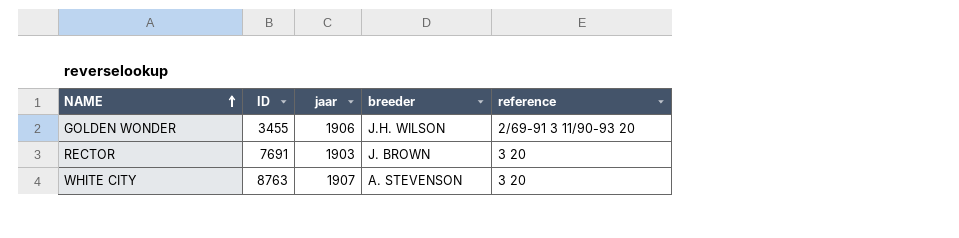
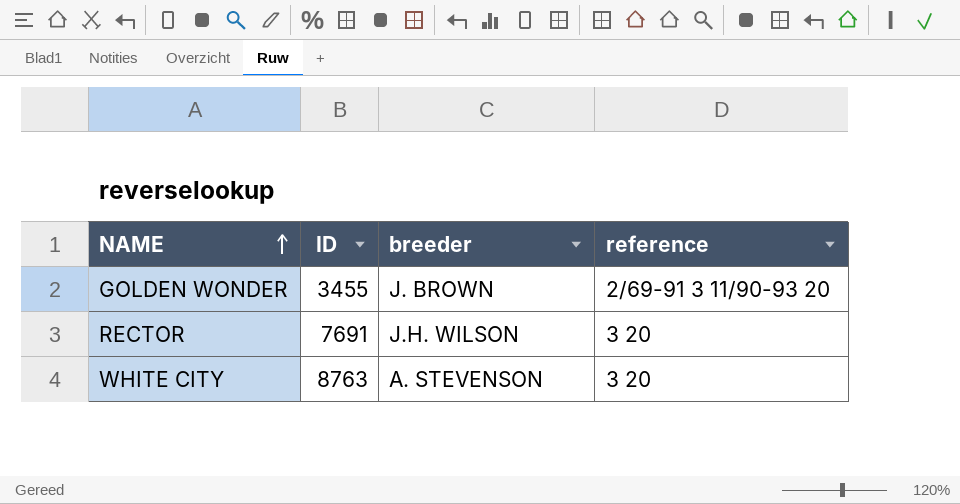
column jaar | position: 3 -> none
GOLDEN WONDER | breeder: J.H. WILSON -> J. BROWN
RECTOR | breeder: J. BROWN -> J.H. WILSON

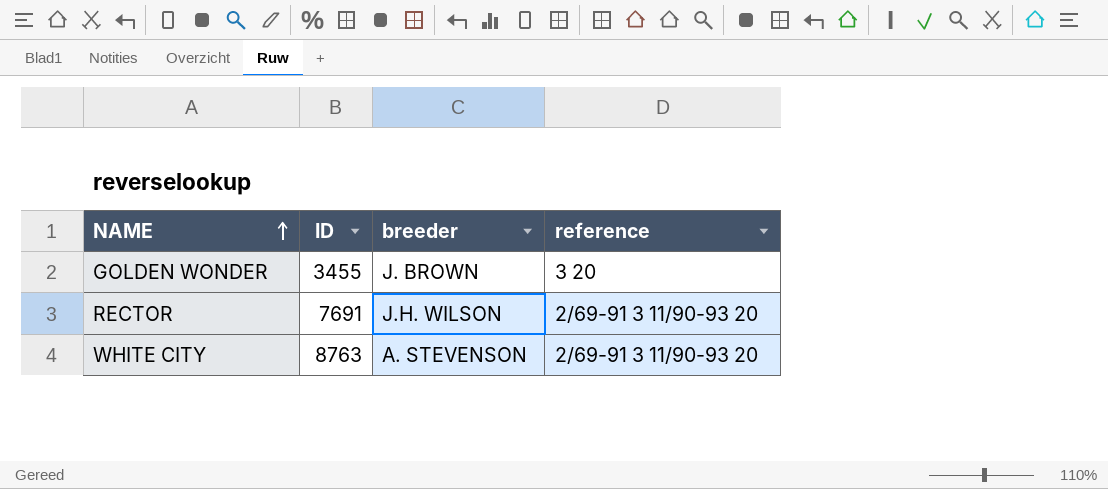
GOLDEN WONDER | reference: 2/69-91 3 11/90-93 20 -> 3 20
RECTOR | reference: 3 20 -> 2/69-91 3 11/90-93 20
WHITE CITY | reference: 3 20 -> 2/69-91 3 11/90-93 20

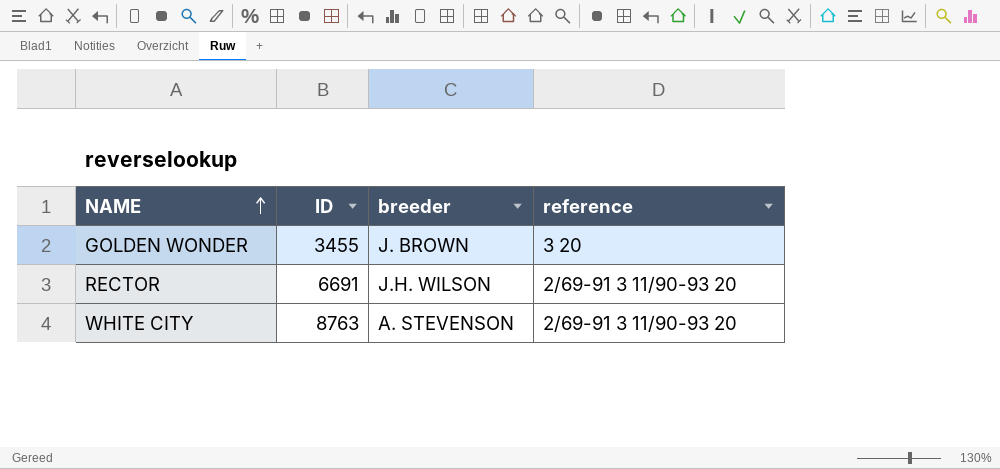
RECTOR | ID: 7691 -> 6691

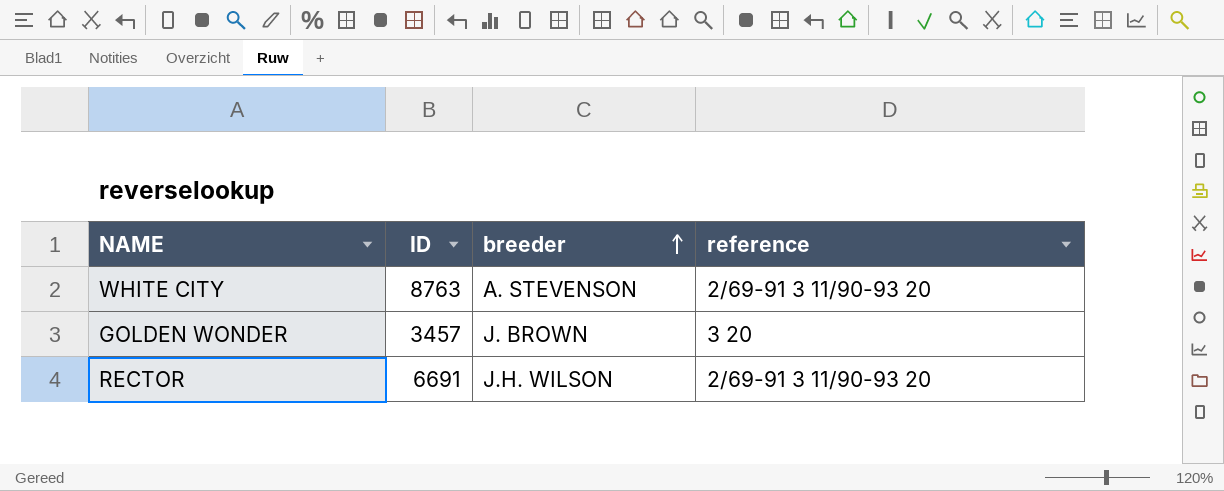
row order: NAME ascending -> breeder ascending
GOLDEN WONDER | ID: 3455 -> 3457

